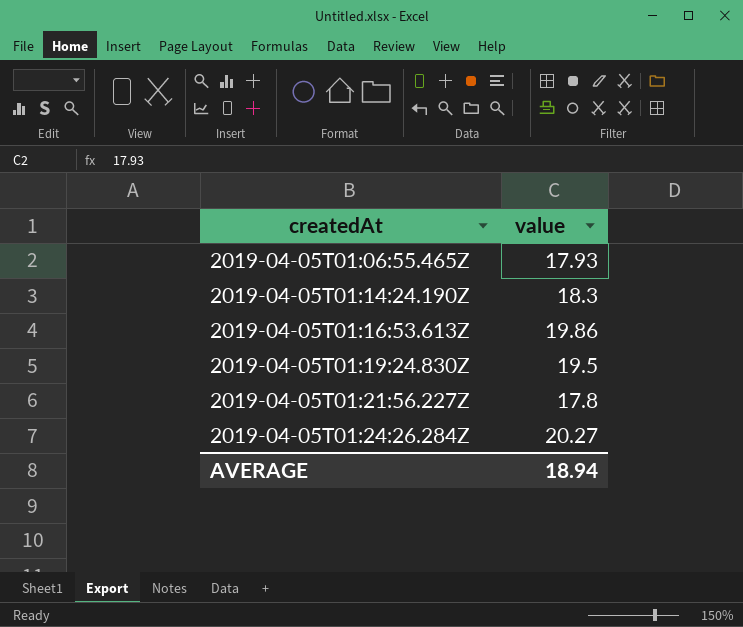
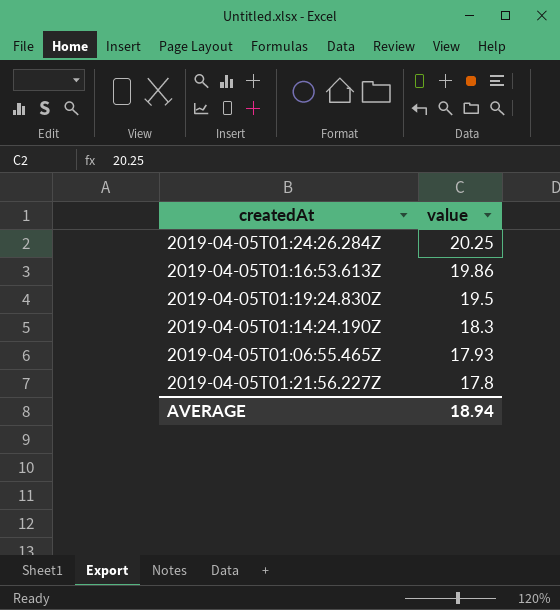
row order: createdAt ascending -> value descending
2019-04-05T01:24:26.284Z | value: 20.27 -> 20.25

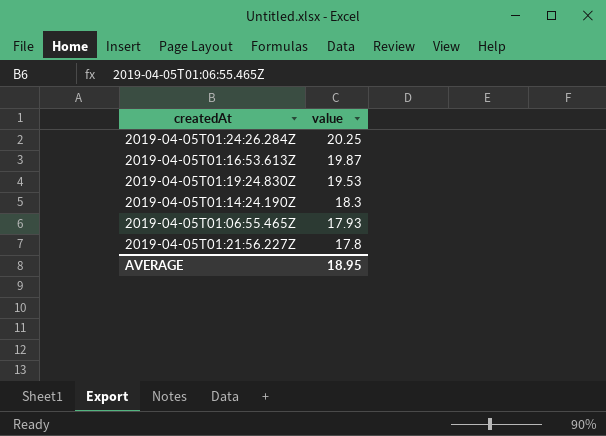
2019-04-05T01:16:53.613Z | value: 19.86 -> 19.87
2019-04-05T01:19:24.830Z | value: 19.5 -> 19.53
AVERAGE | value: 18.94 -> 18.95

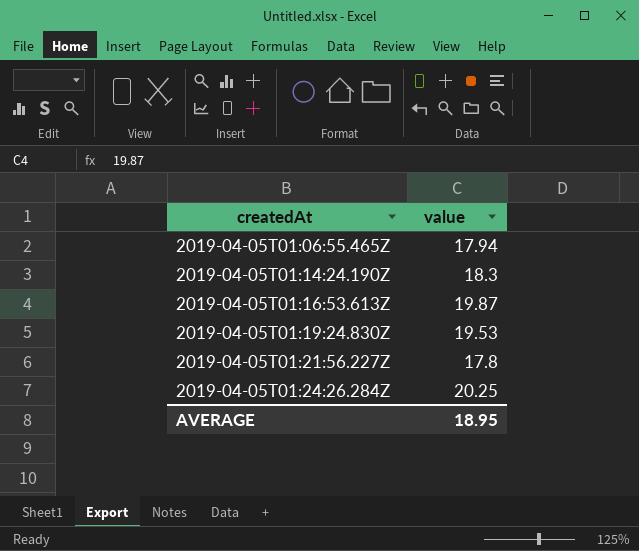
row order: value descending -> createdAt ascending
2019-04-05T01:06:55.465Z | value: 17.93 -> 17.94

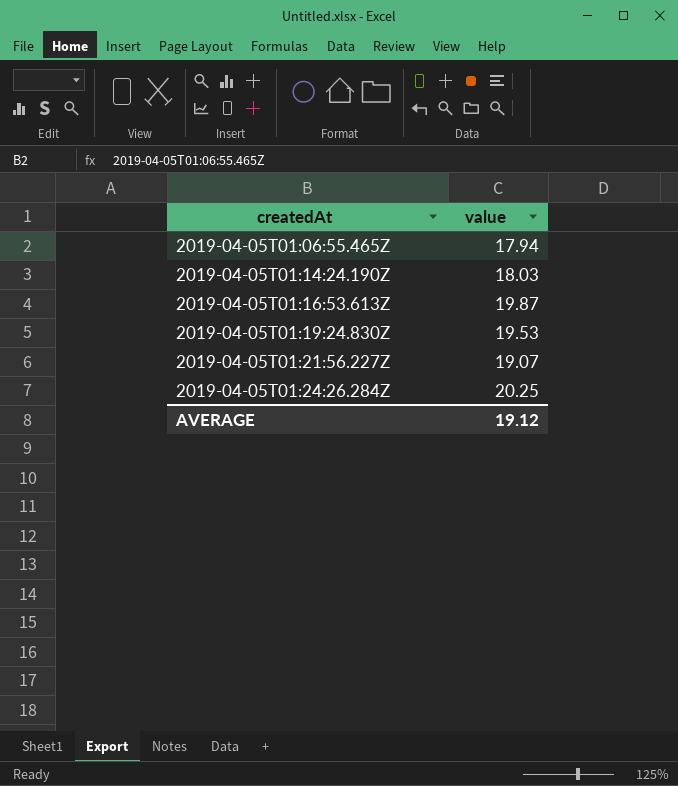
2019-04-05T01:14:24.190Z | value: 18.3 -> 18.03
2019-04-05T01:21:56.227Z | value: 17.8 -> 19.07
AVERAGE | value: 18.95 -> 19.12

